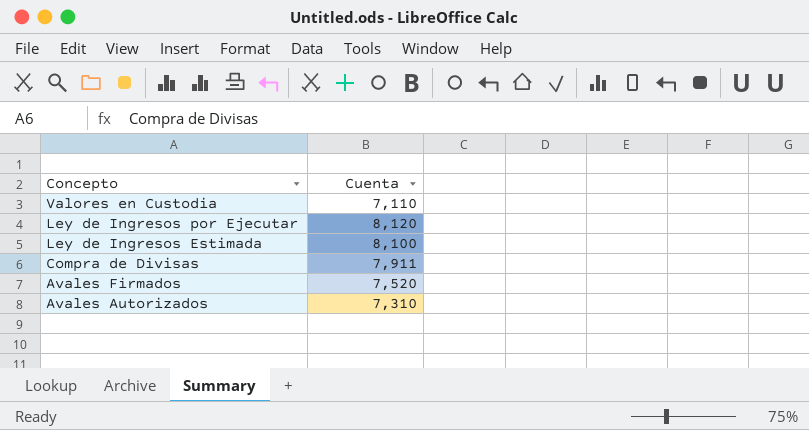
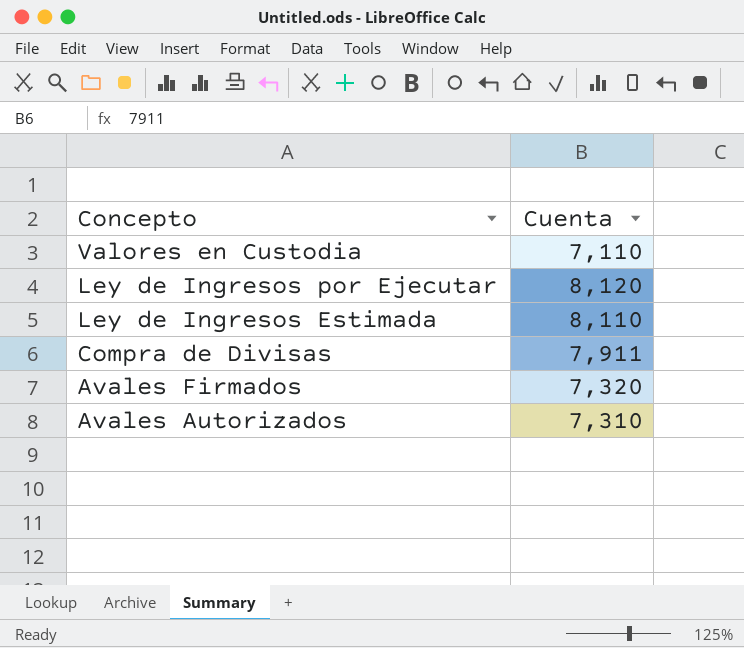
Ley de Ingresos Estimada | Cuenta: 8,100 -> 8,110
Avales Firmados | Cuenta: 7,520 -> 7,320

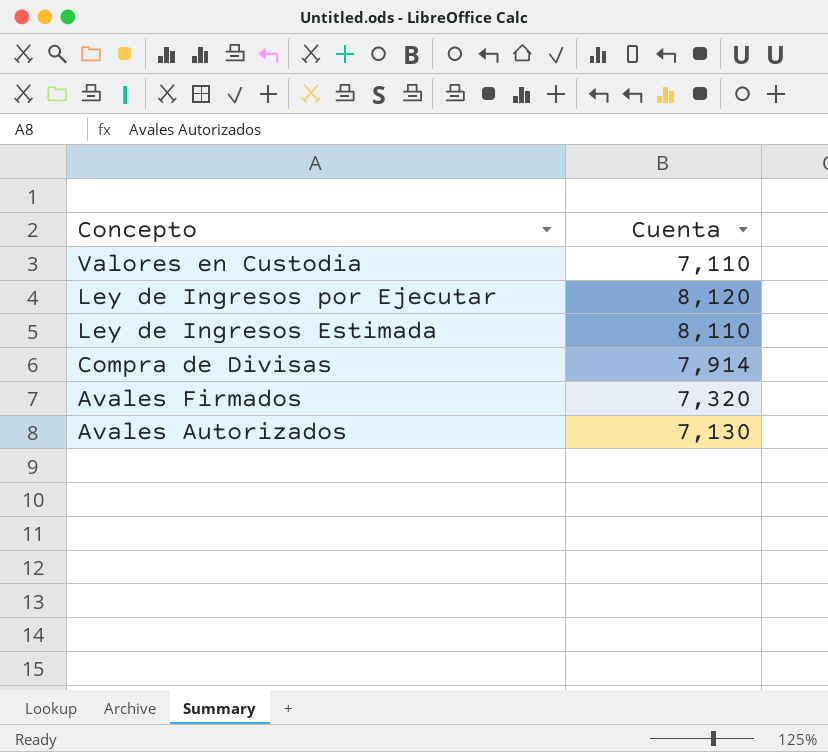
Compra de Divisas | Cuenta: 7,911 -> 7,914
Avales Autorizados | Cuenta: 7,310 -> 7,130

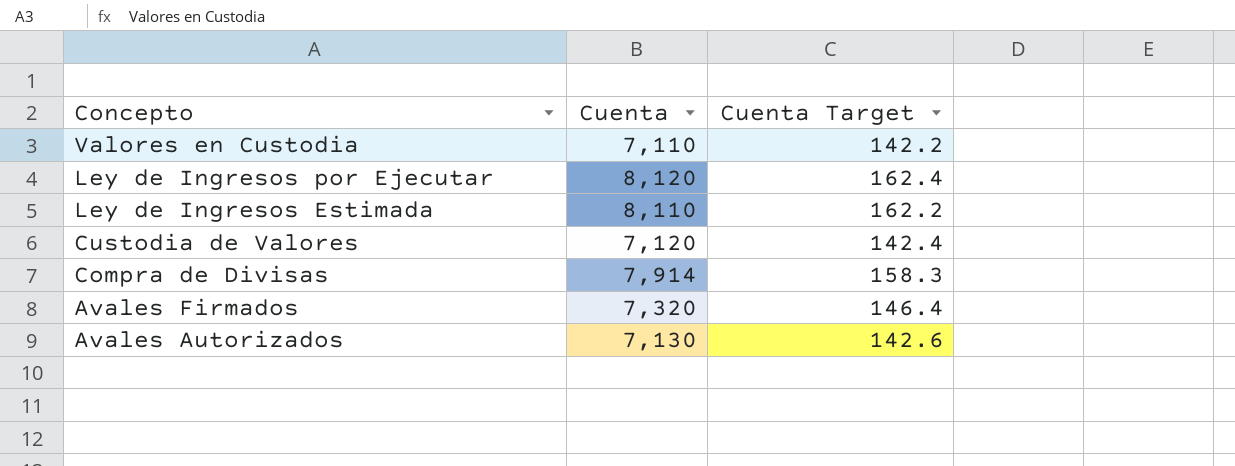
column Cuenta Target | formula: none -> [Cuenta] * 0.02
row Custodia de Valores: none -> 7,120 | 142.4

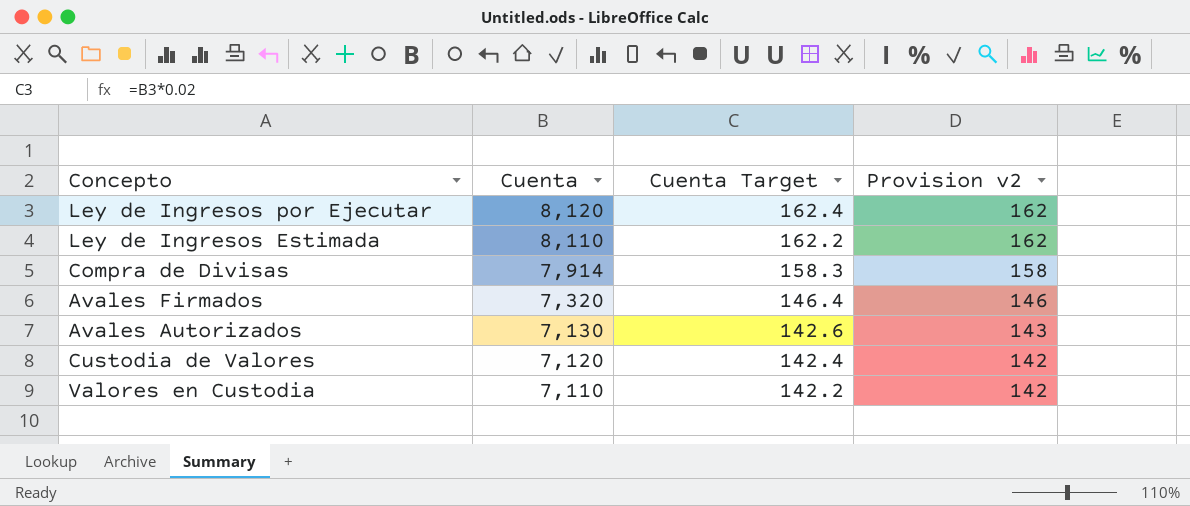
row order: Concepto descending -> Cuenta descending
column Provision v2 | formula: none -> [Cuenta] * 0.02

